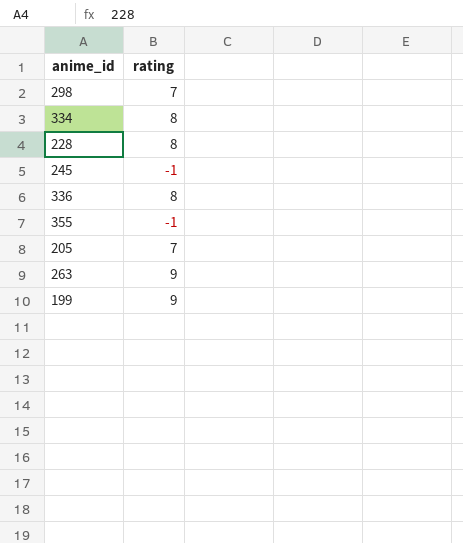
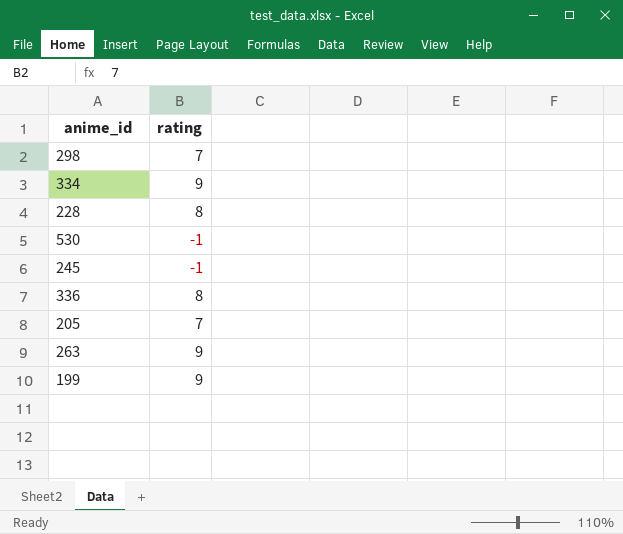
row 355: -1 -> none
334 | rating: 8 -> 9
row 530: none -> -1

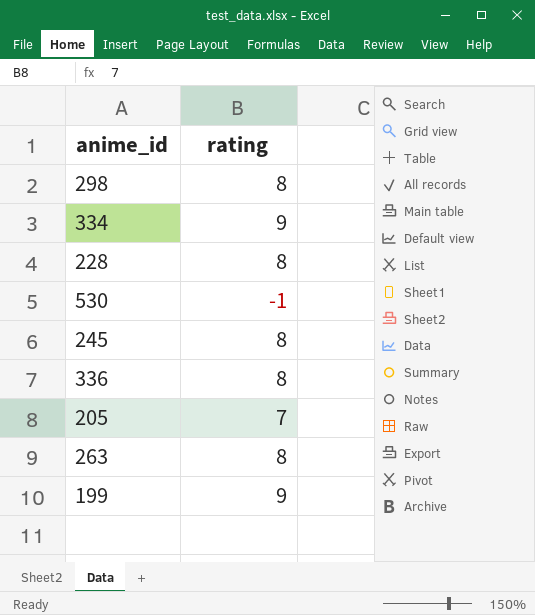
298 | rating: 7 -> 8
245 | rating: -1 -> 8
263 | rating: 9 -> 8

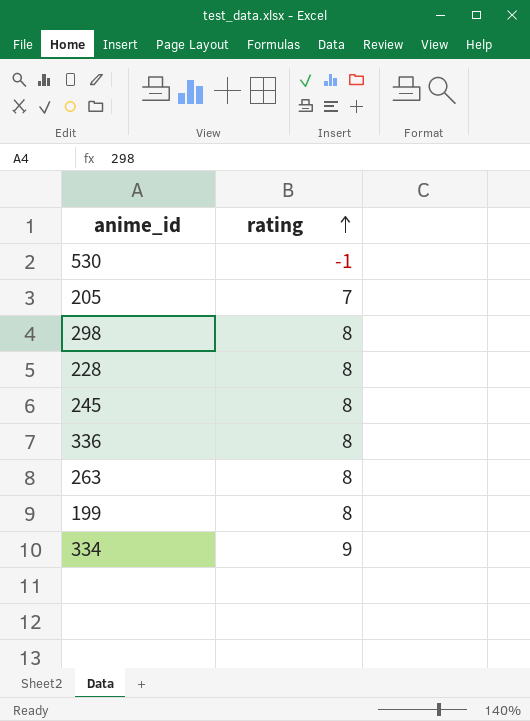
row order: none -> rating ascending
199 | rating: 9 -> 8

